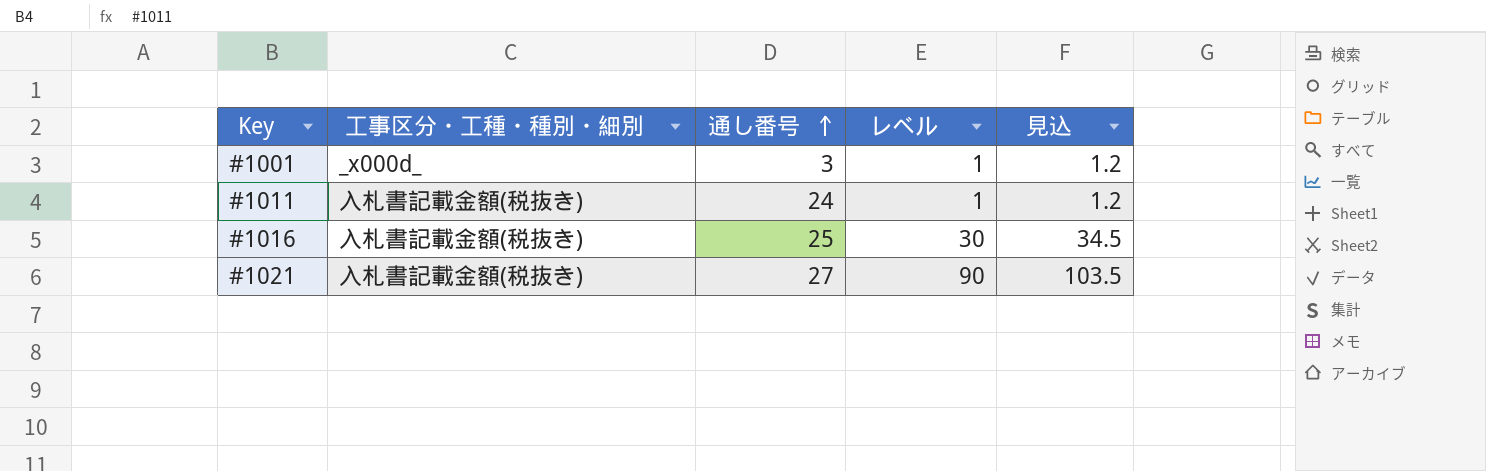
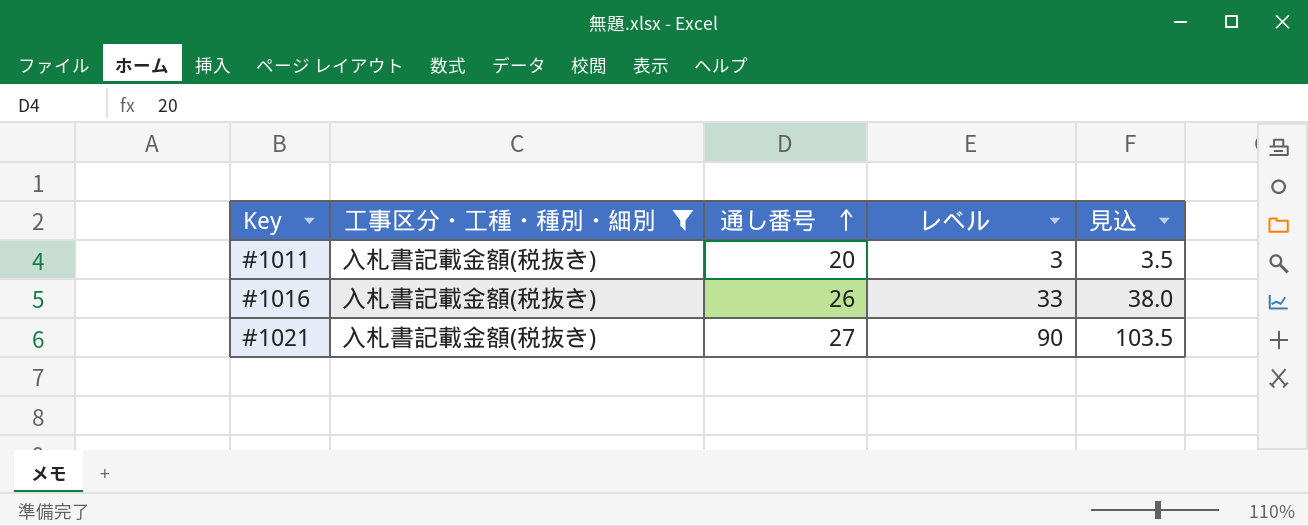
filter: none -> 工事区分・工種・種別・細別 = 入札書記載金額(税抜き)
#1011 | 通し番号: 24 -> 20
#1011 | レベル: 1 -> 3
#1011 | 見込: 1.2 -> 3.5
#1016 | 通し番号: 25 -> 26
#1016 | レベル: 30 -> 33
#1016 | 見込: 34.5 -> 38.0

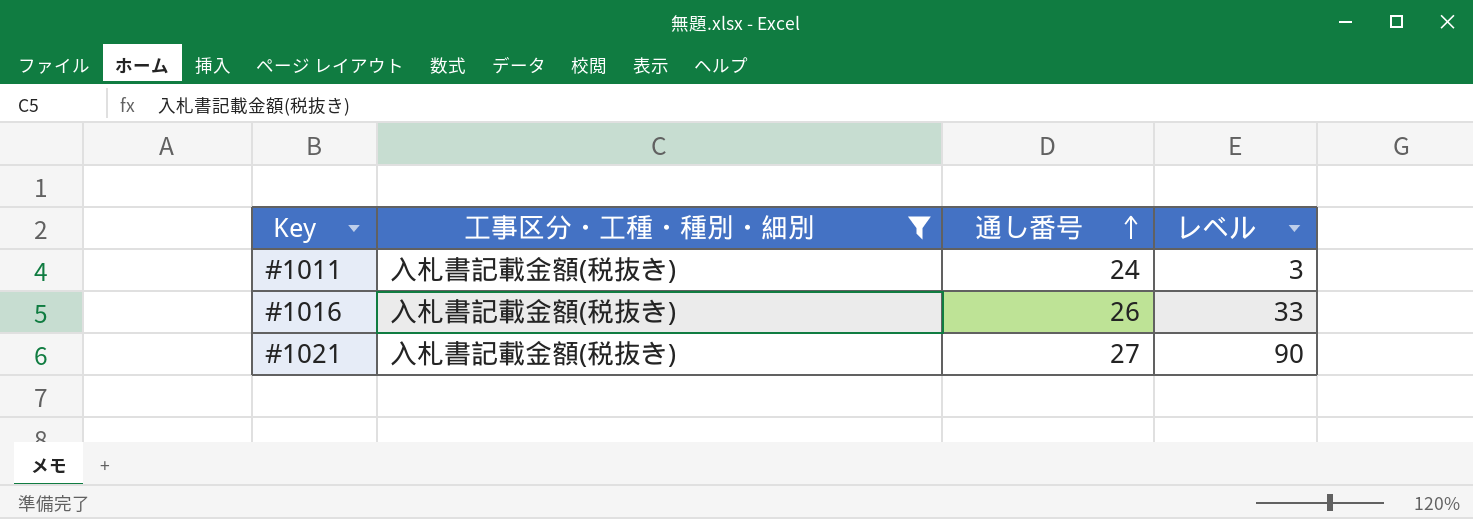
column 見込 | formula: [レベル] * 1.15 -> none
#1011 | 通し番号: 20 -> 24

